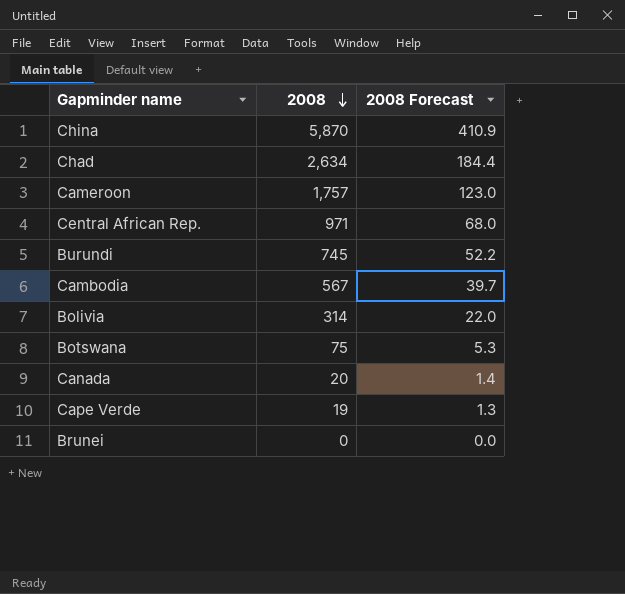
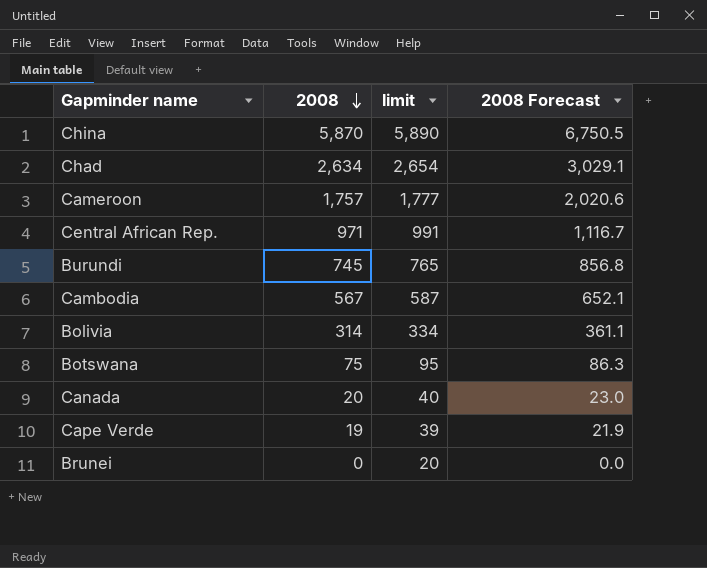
column limit | formula: none -> [2008] + 20
column 2008 Forecast | formula: [2008] * 0.07 -> [2008] * 1.15

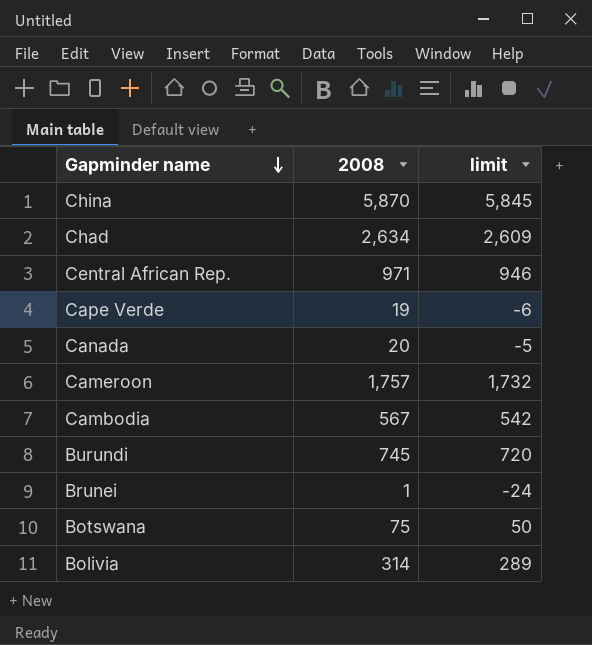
row order: 2008 descending -> Gapminder name descending
column 2008 Forecast | formula: [2008] * 1.15 -> none
column limit | formula: [2008] + 20 -> [2008] - 25
Brunei | 2008: 0 -> 1

